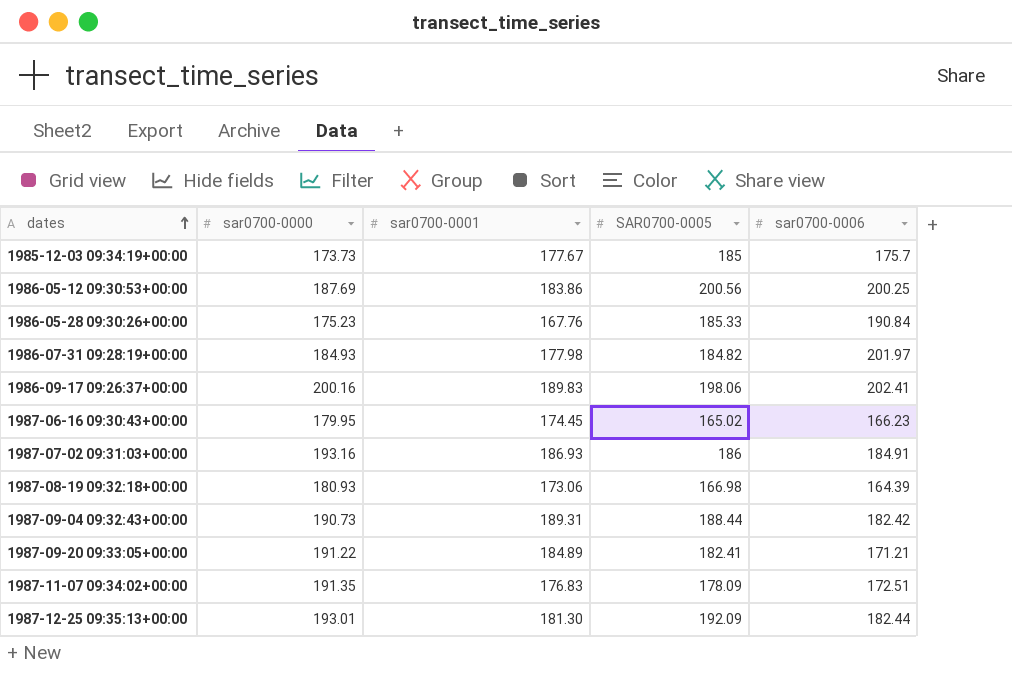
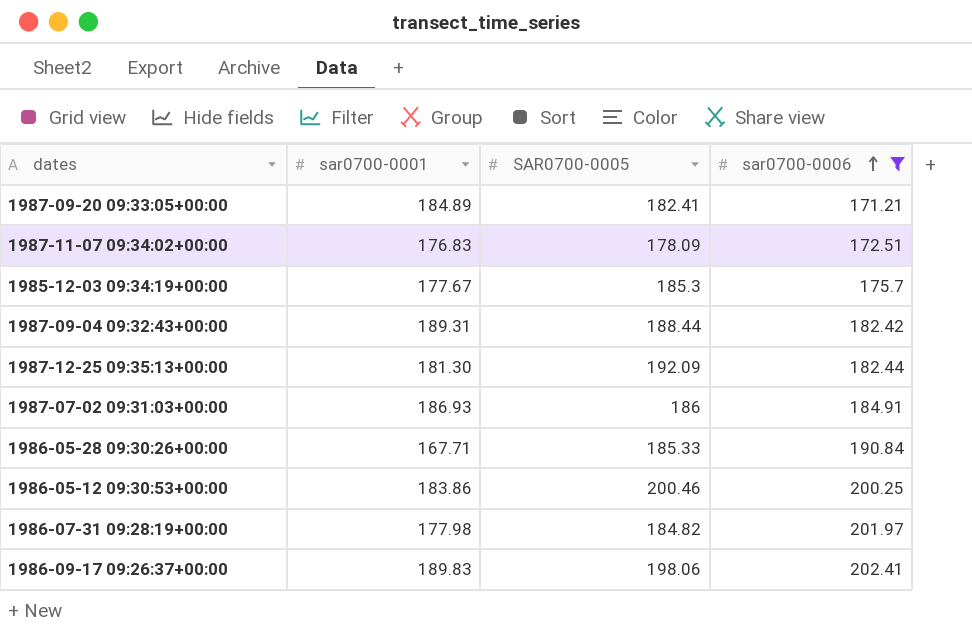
filter: none -> sar0700-0006 >= 171.21
row order: dates ascending -> sar0700-0006 ascending
column sar0700-0000 | position: 2 -> none
1985-12-03 09:34:19+00:00 | SAR0700-0005: 185 -> 185.3
1986-05-28 09:30:26+00:00 | sar0700-0001: 167.76 -> 167.71
1986-05-12 09:30:53+00:00 | SAR0700-0005: 200.56 -> 200.46

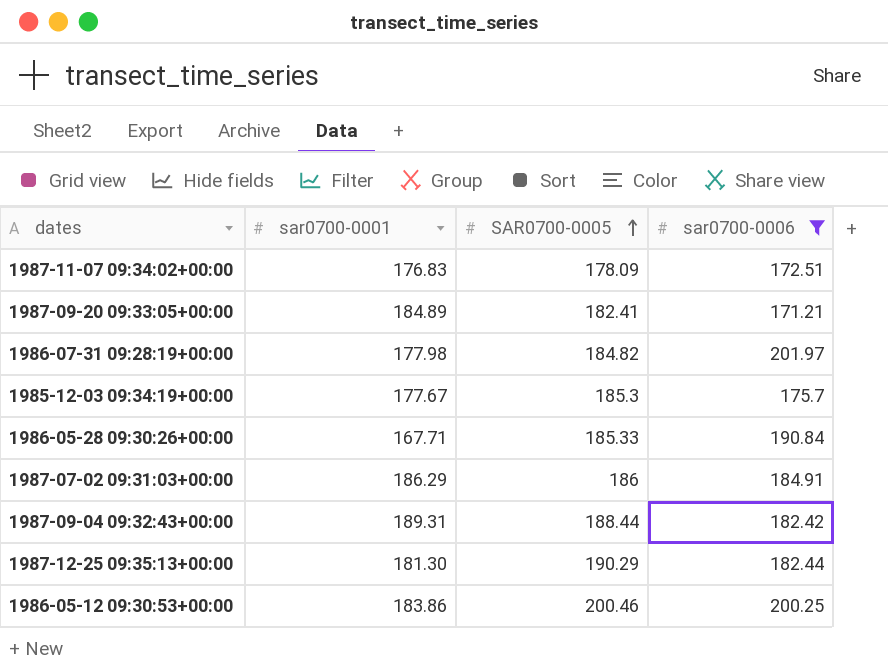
row order: sar0700-0006 ascending -> SAR0700-0005 ascending
row 1986-09-17 09:26:37+00:00: 189.83 | 198.06 | 202.41 -> none
1987-07-02 09:31:03+00:00 | sar0700-0001: 186.93 -> 186.29
1987-12-25 09:35:13+00:00 | SAR0700-0005: 192.09 -> 190.29

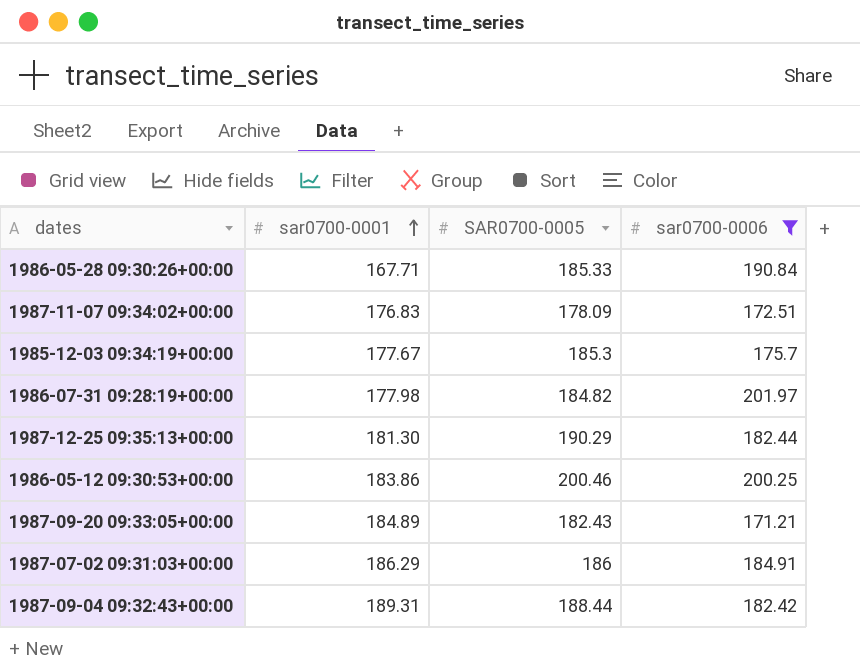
row order: SAR0700-0005 ascending -> sar0700-0001 ascending
1987-09-20 09:33:05+00:00 | SAR0700-0005: 182.41 -> 182.43

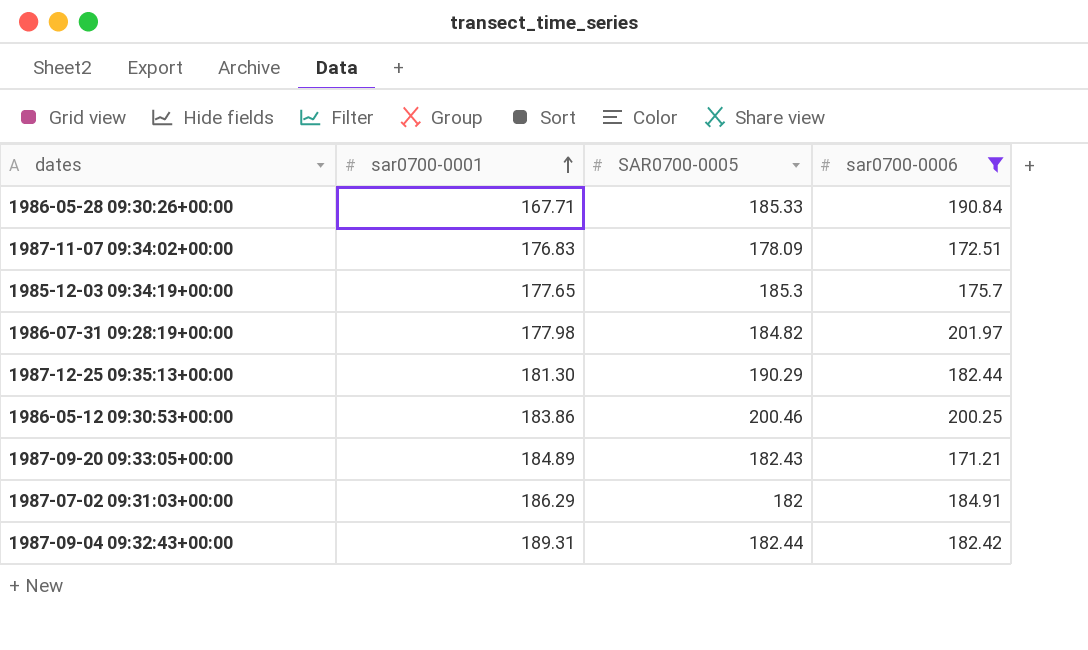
1985-12-03 09:34:19+00:00 | sar0700-0001: 177.67 -> 177.65
1987-07-02 09:31:03+00:00 | SAR0700-0005: 186 -> 182
1987-09-04 09:32:43+00:00 | SAR0700-0005: 188.44 -> 182.44

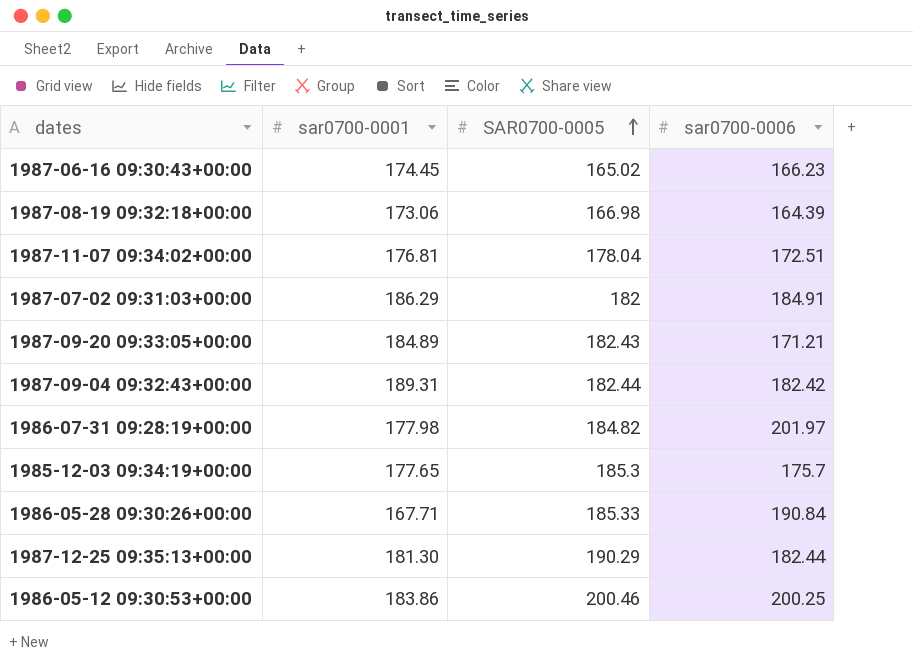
filter: sar0700-0006 >= 171.21 -> none
row order: sar0700-0001 ascending -> SAR0700-0005 ascending
1987-11-07 09:34:02+00:00 | sar0700-0001: 176.83 -> 176.81
1987-11-07 09:34:02+00:00 | SAR0700-0005: 178.09 -> 178.04

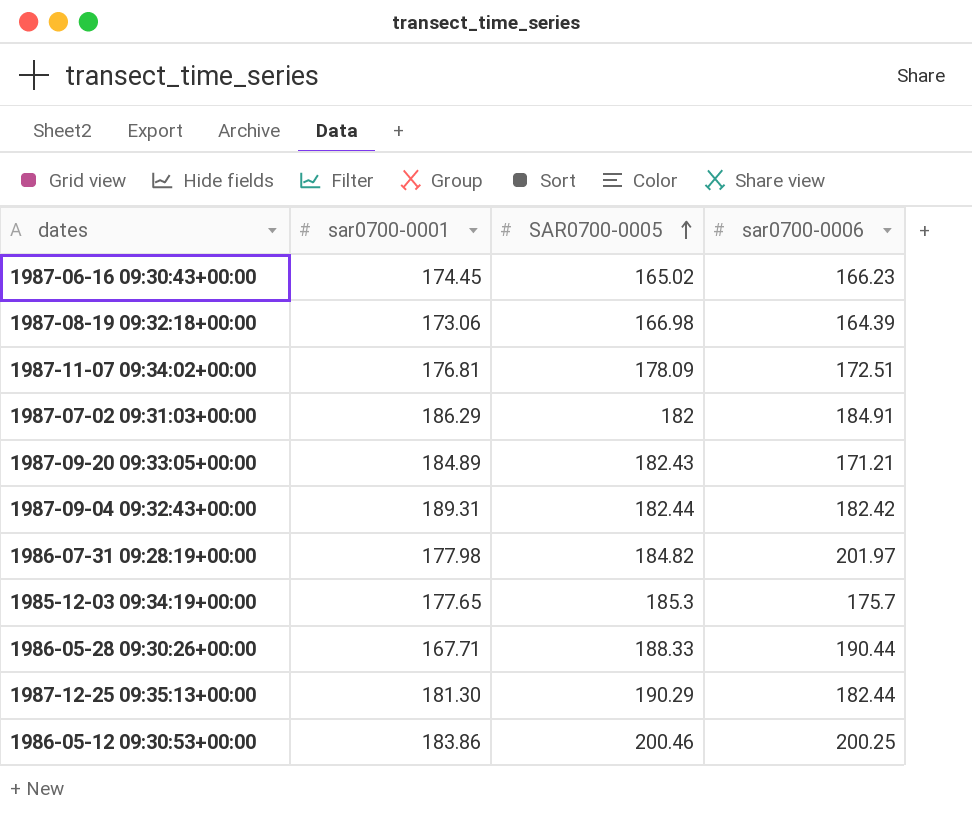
1987-11-07 09:34:02+00:00 | SAR0700-0005: 178.04 -> 178.09
1986-05-28 09:30:26+00:00 | SAR0700-0005: 185.33 -> 188.33
1986-05-28 09:30:26+00:00 | sar0700-0006: 190.84 -> 190.44

